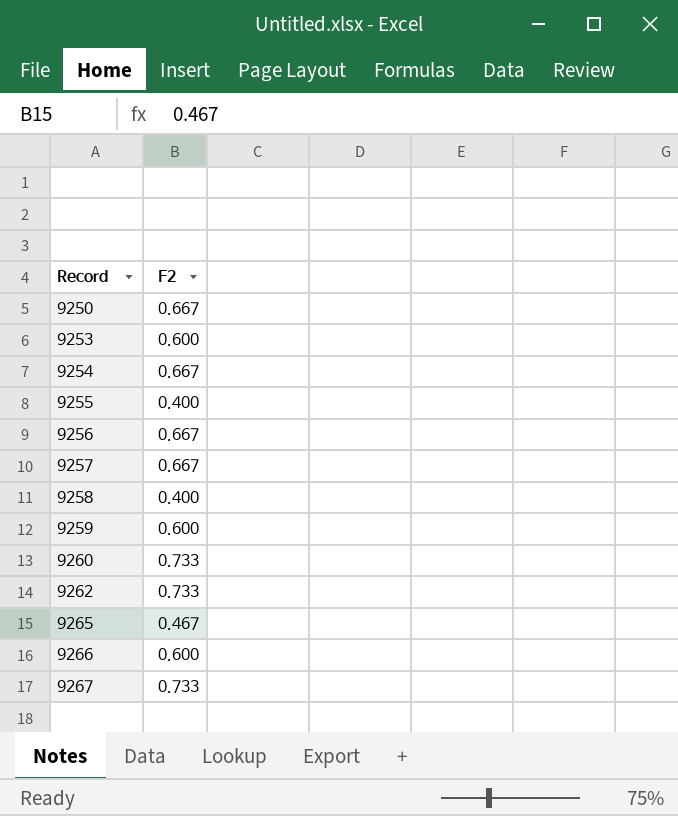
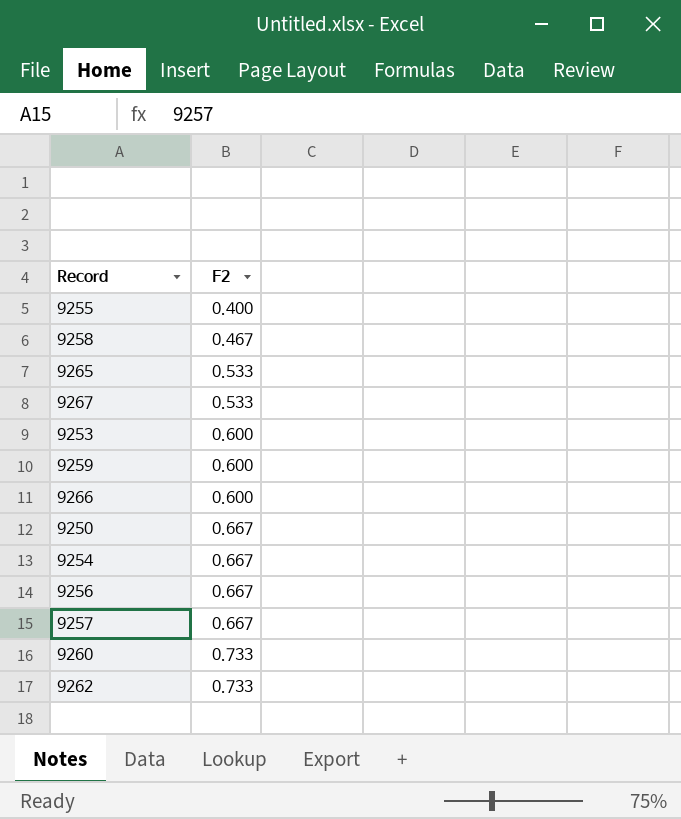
row order: Record ascending -> F2 ascending
9258 | F2: 0.400 -> 0.467
9265 | F2: 0.467 -> 0.533
9267 | F2: 0.733 -> 0.533

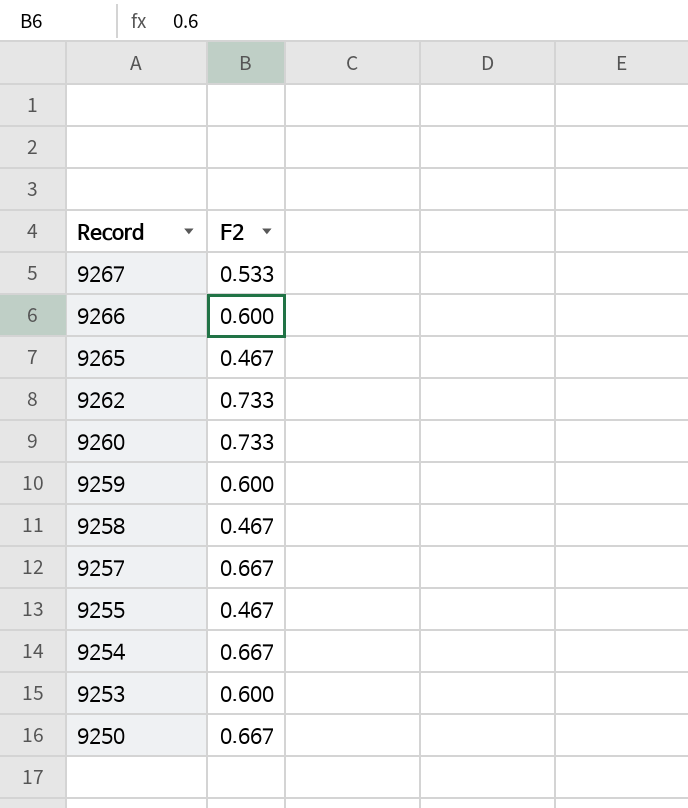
row order: F2 ascending -> Record descending
row 9256: 0.667 -> none
9265 | F2: 0.533 -> 0.467
9255 | F2: 0.400 -> 0.467

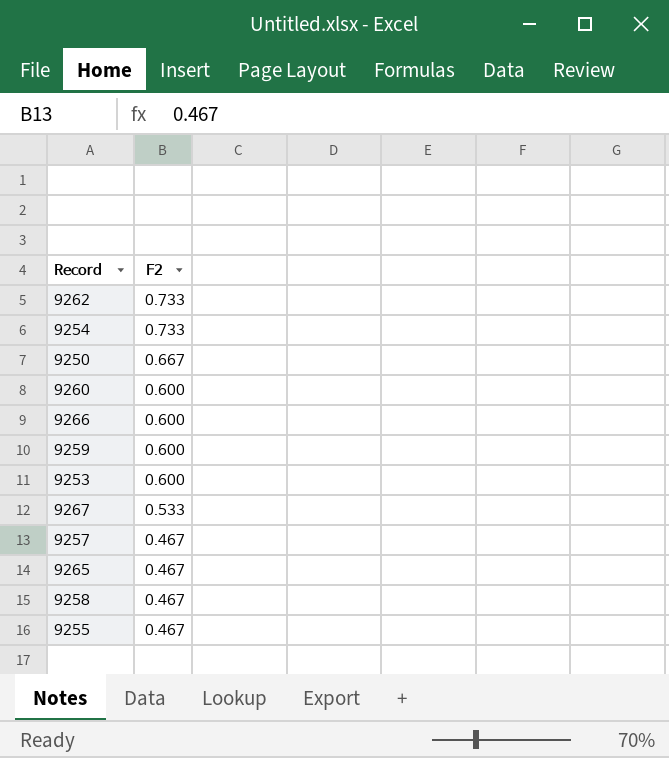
row order: Record descending -> F2 descending
9254 | F2: 0.667 -> 0.733
9260 | F2: 0.733 -> 0.600
9257 | F2: 0.667 -> 0.467

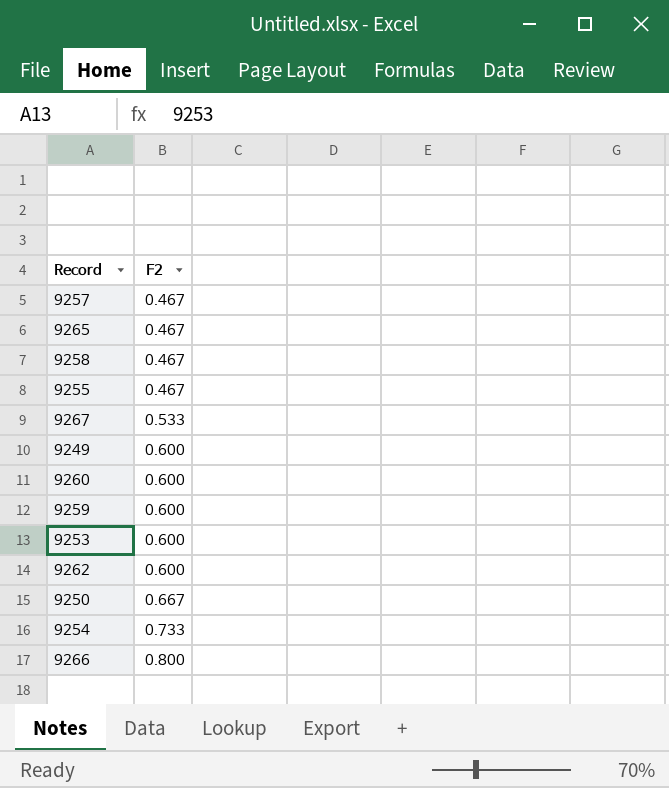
row order: F2 descending -> F2 ascending
row 9249: none -> 0.600
9262 | F2: 0.733 -> 0.600
9266 | F2: 0.600 -> 0.800

